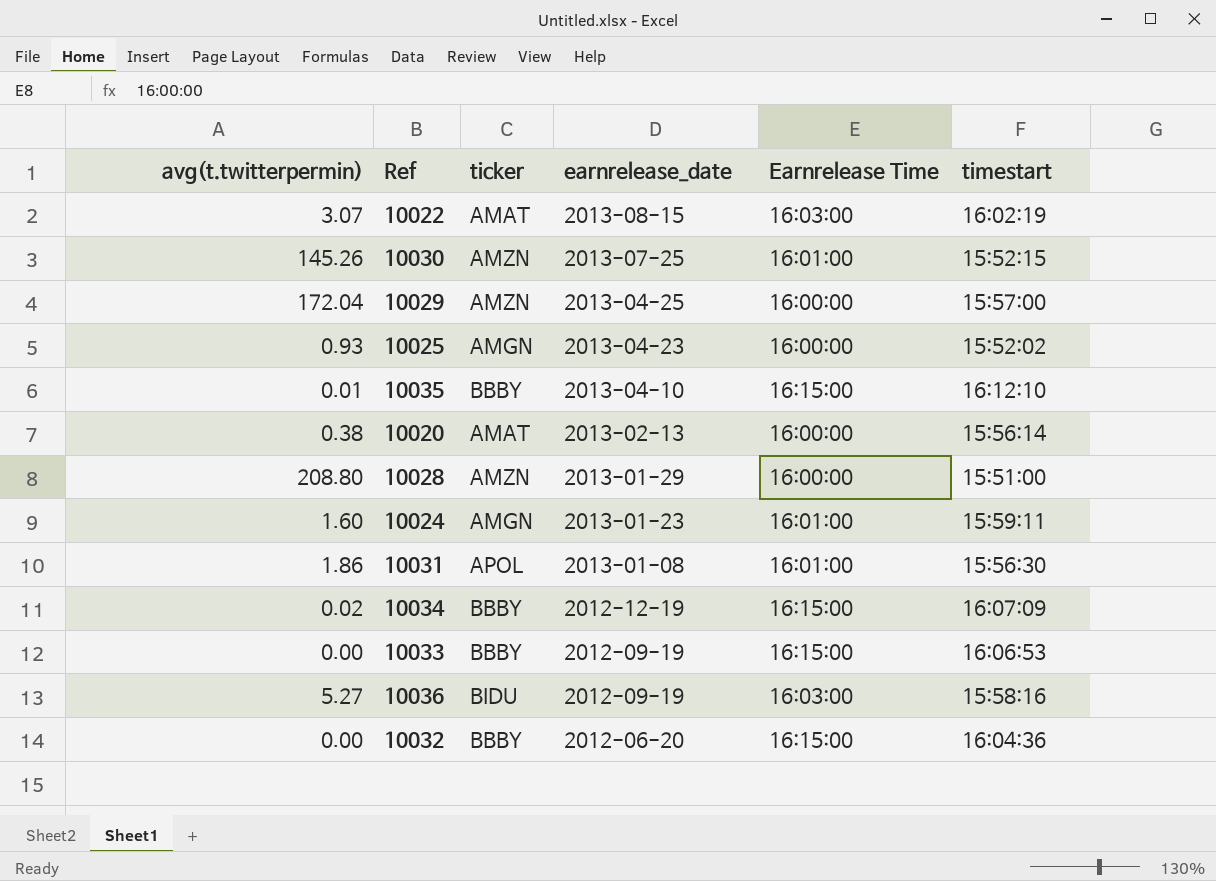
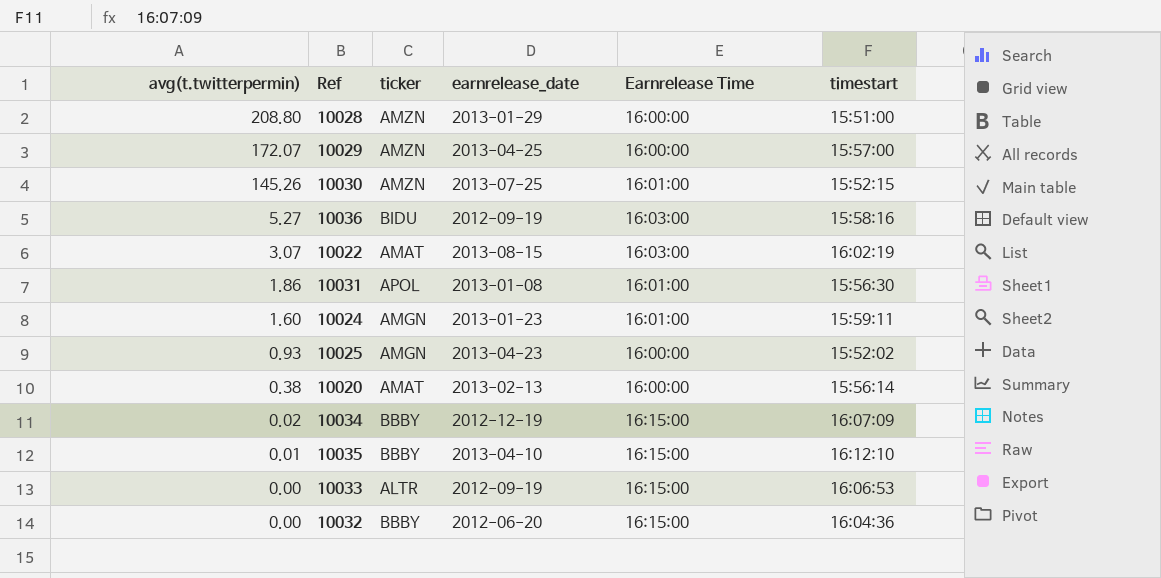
row order: earnrelease_date descending -> avg(t.twitterpermin) descending
10029 | avg(t.twitterpermin): 172.04 -> 172.07
10033 | ticker: BBBY -> ALTR

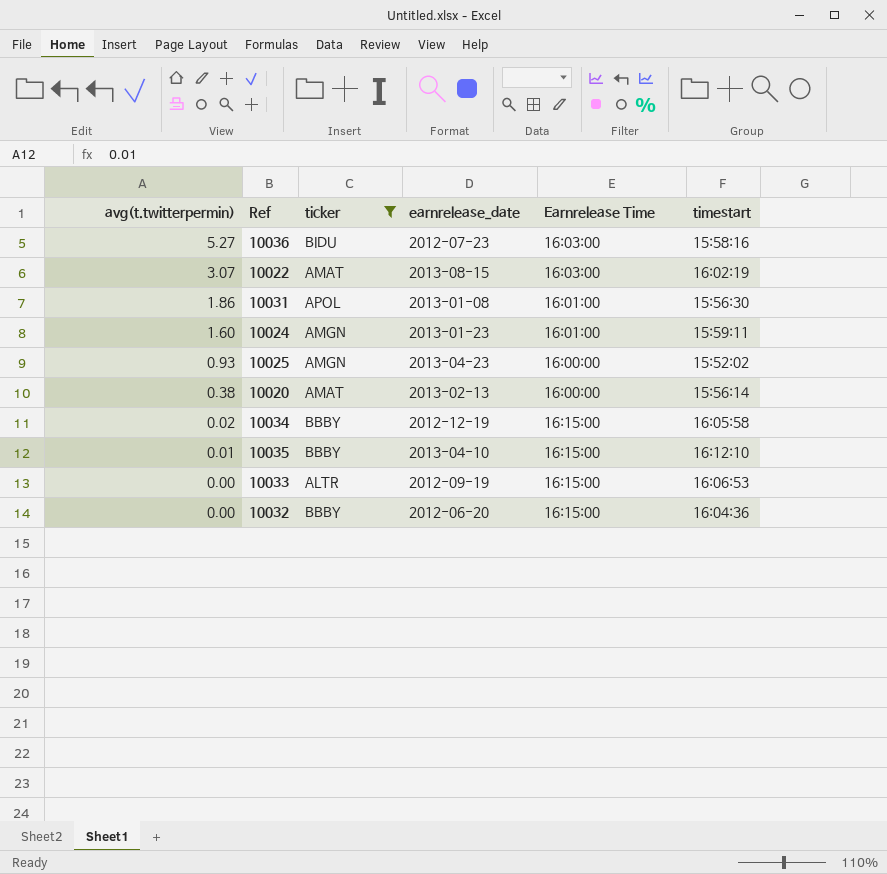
filter: none -> ticker != AMZN
10036 | earnrelease_date: 2012-09-19 -> 2012-07-23
10034 | timestart: 16:07:09 -> 16:05:58

